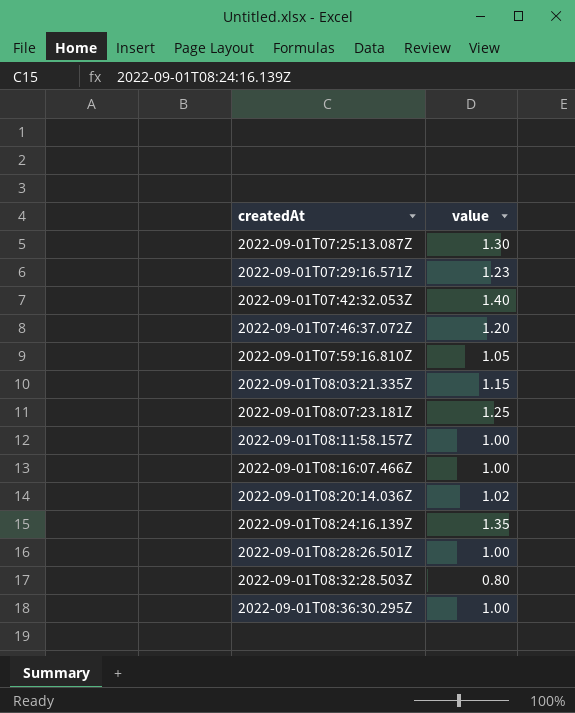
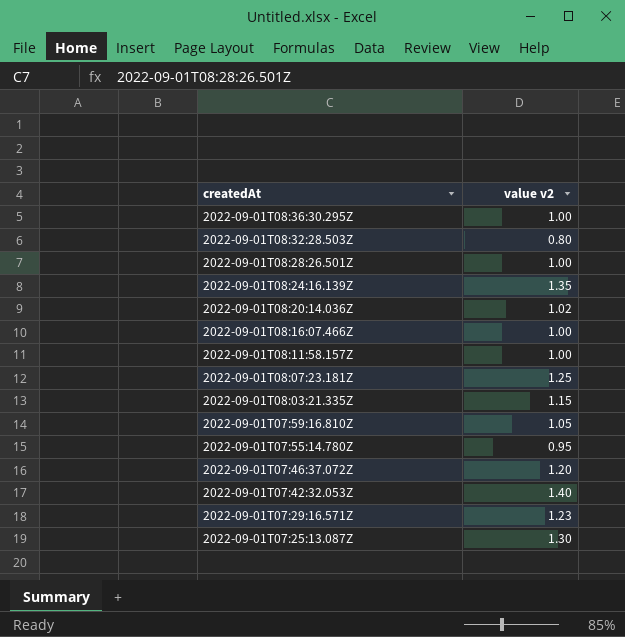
row order: createdAt ascending -> createdAt descending
column name: value -> value v2
row 2022-09-01T07:55:14.780Z: none -> 0.95

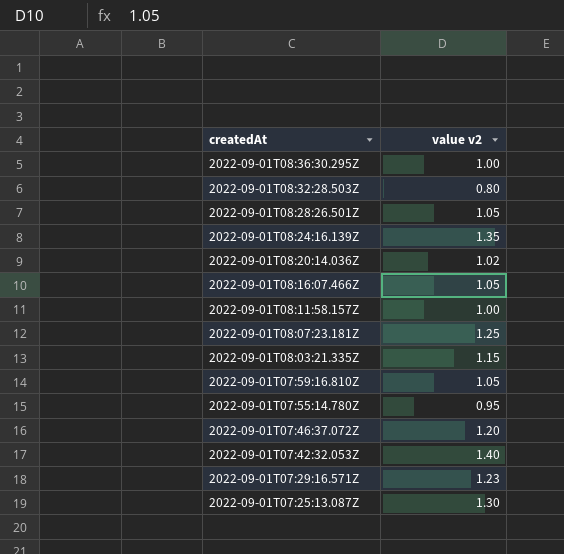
2022-09-01T08:28:26.501Z | value v2: 1.00 -> 1.05
2022-09-01T08:16:07.466Z | value v2: 1.00 -> 1.05

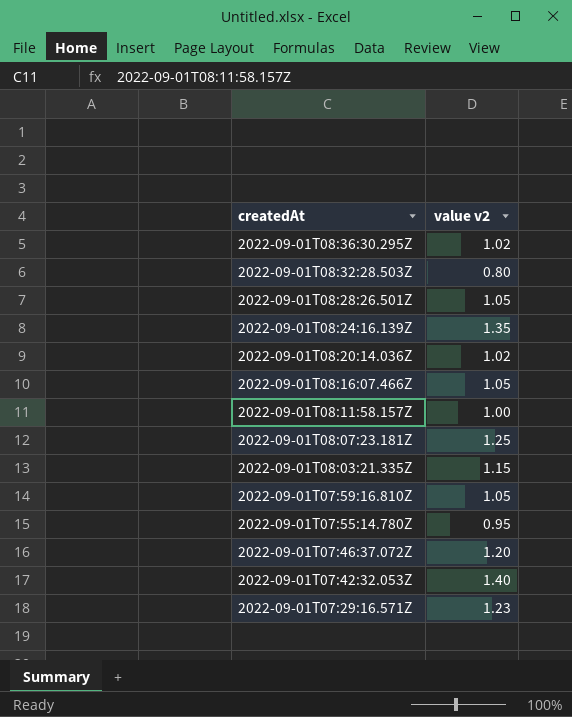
row 2022-09-01T07:25:13.087Z: 1.30 -> none
2022-09-01T08:36:30.295Z | value v2: 1.00 -> 1.02

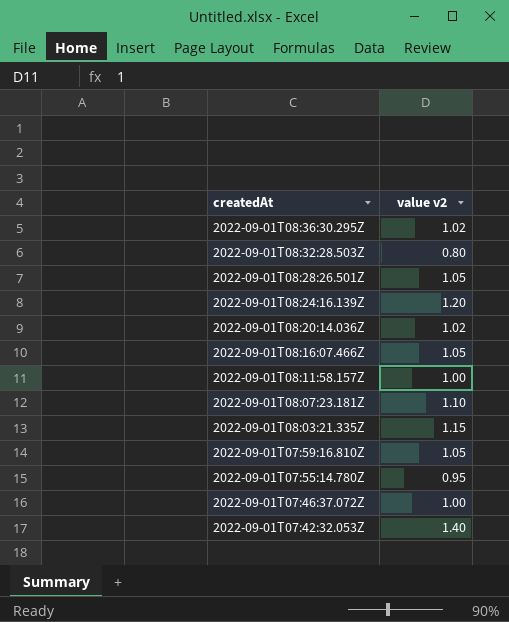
row 2022-09-01T07:29:16.571Z: 1.23 -> none
2022-09-01T08:24:16.139Z | value v2: 1.35 -> 1.20
2022-09-01T08:07:23.181Z | value v2: 1.25 -> 1.10
2022-09-01T07:46:37.072Z | value v2: 1.20 -> 1.00

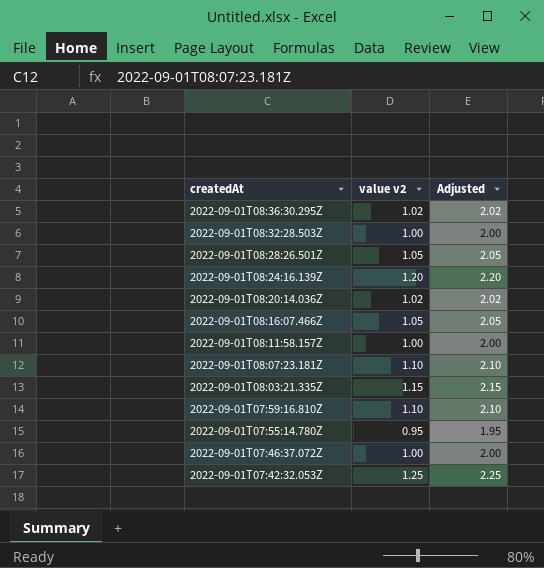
column Adjusted | formula: none -> [value v2] + 1
2022-09-01T08:32:28.503Z | value v2: 0.80 -> 1.00
2022-09-01T07:59:16.810Z | value v2: 1.05 -> 1.10
2022-09-01T07:42:32.053Z | value v2: 1.40 -> 1.25

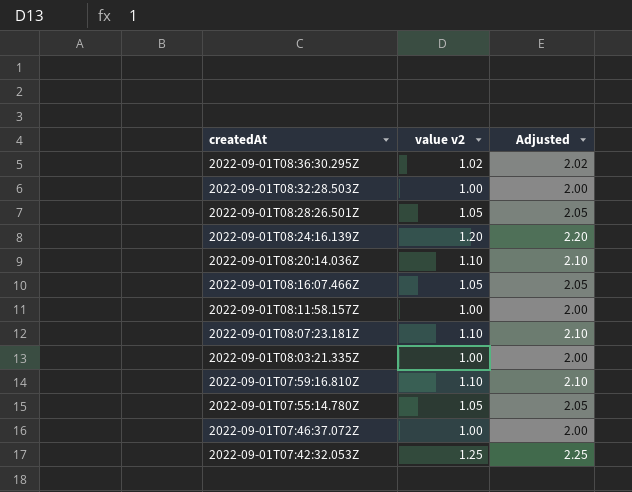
2022-09-01T08:20:14.036Z | value v2: 1.02 -> 1.10
2022-09-01T08:20:14.036Z | Adjusted: 2.02 -> 2.10
2022-09-01T08:03:21.335Z | value v2: 1.15 -> 1.00
2022-09-01T08:03:21.335Z | Adjusted: 2.15 -> 2.00
2022-09-01T07:55:14.780Z | value v2: 0.95 -> 1.05
2022-09-01T07:55:14.780Z | Adjusted: 1.95 -> 2.05

